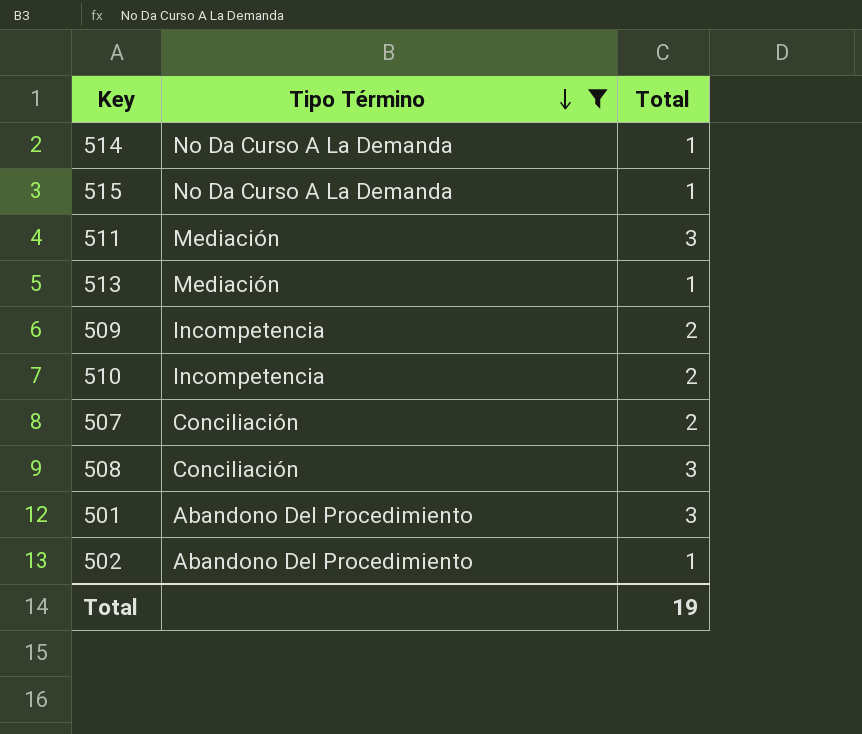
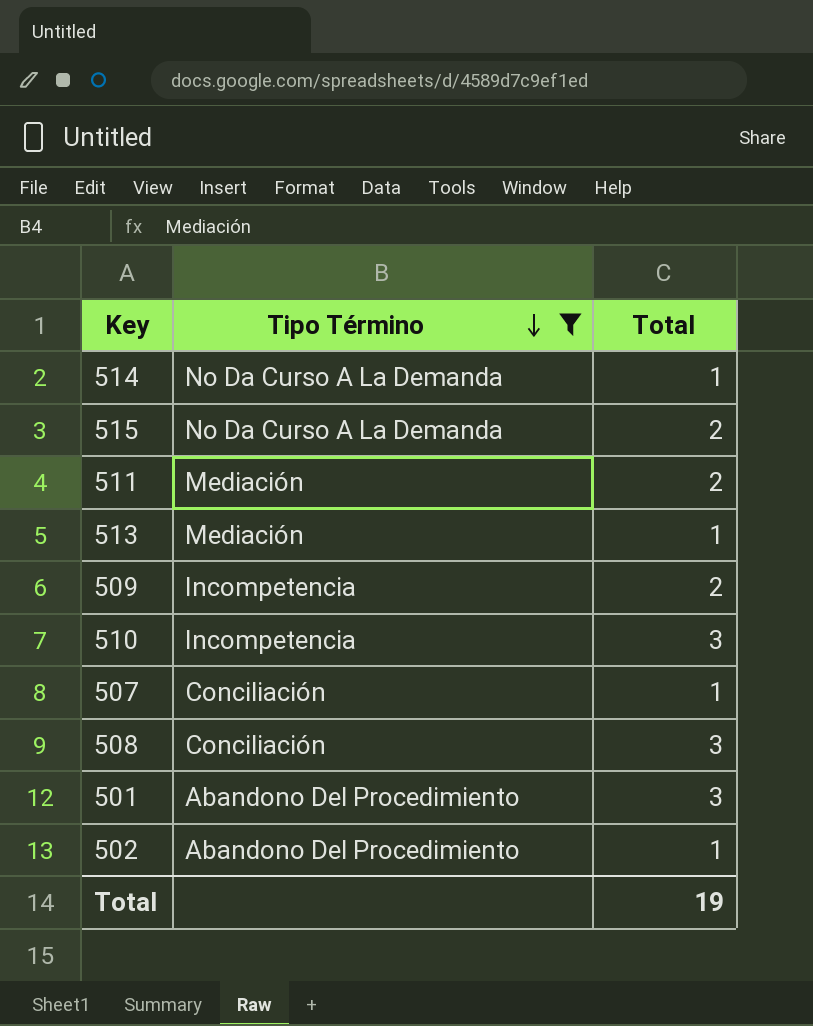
515 | Total: 1 -> 2
511 | Total: 3 -> 2
510 | Total: 2 -> 3
507 | Total: 2 -> 1

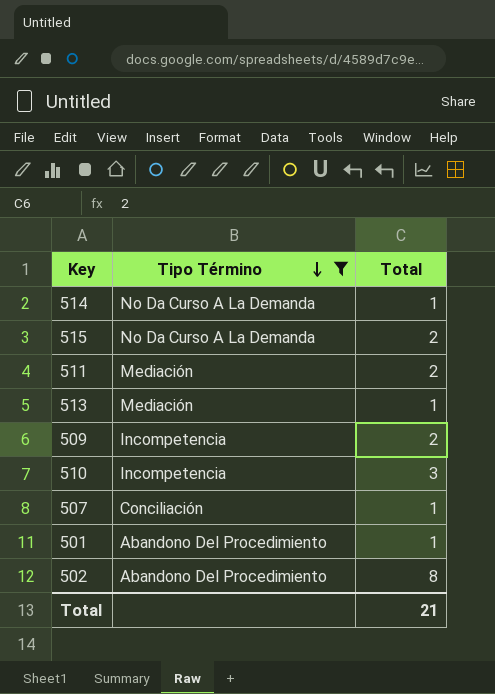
row 508: Conciliación | 3 -> none
501 | Total: 3 -> 1
502 | Total: 1 -> 8
Total | Total: 19 -> 21

